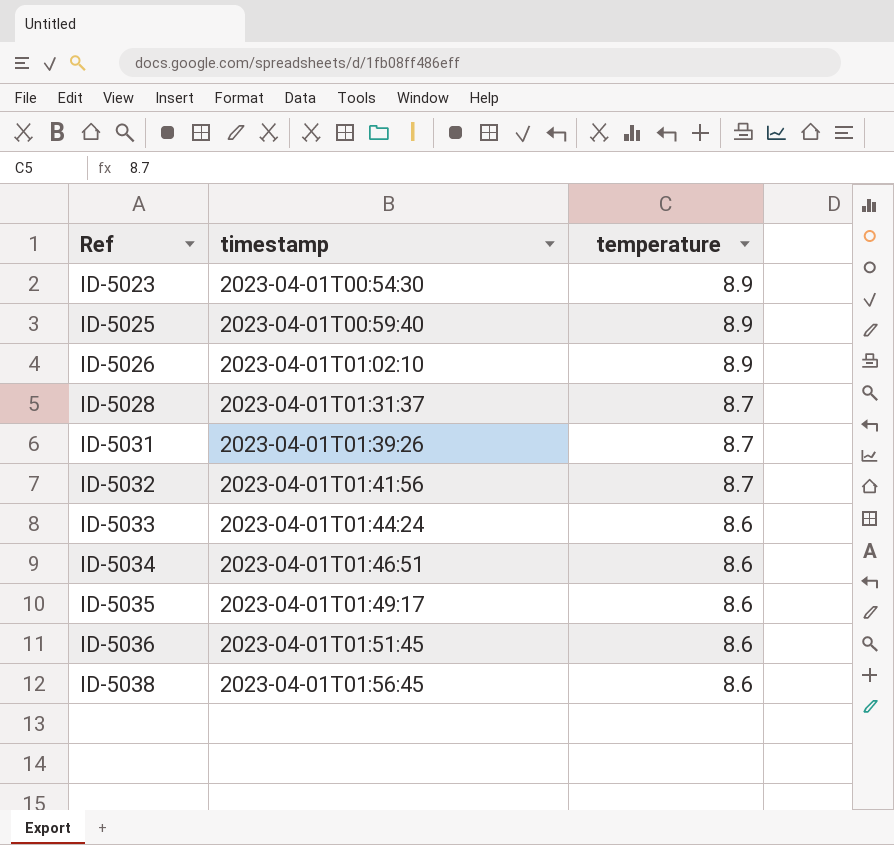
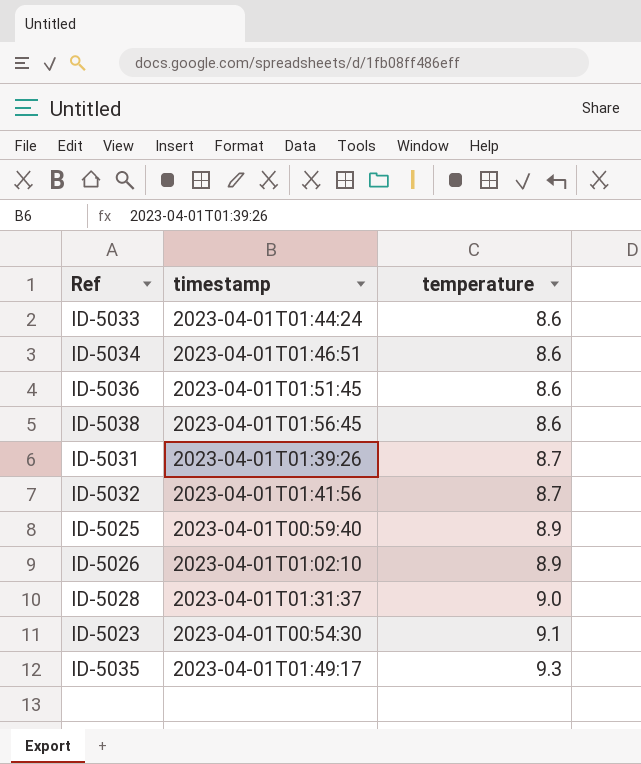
row order: Ref ascending -> temperature ascending
ID-5028 | temperature: 8.7 -> 9.0
ID-5023 | temperature: 8.9 -> 9.1
ID-5035 | temperature: 8.6 -> 9.3

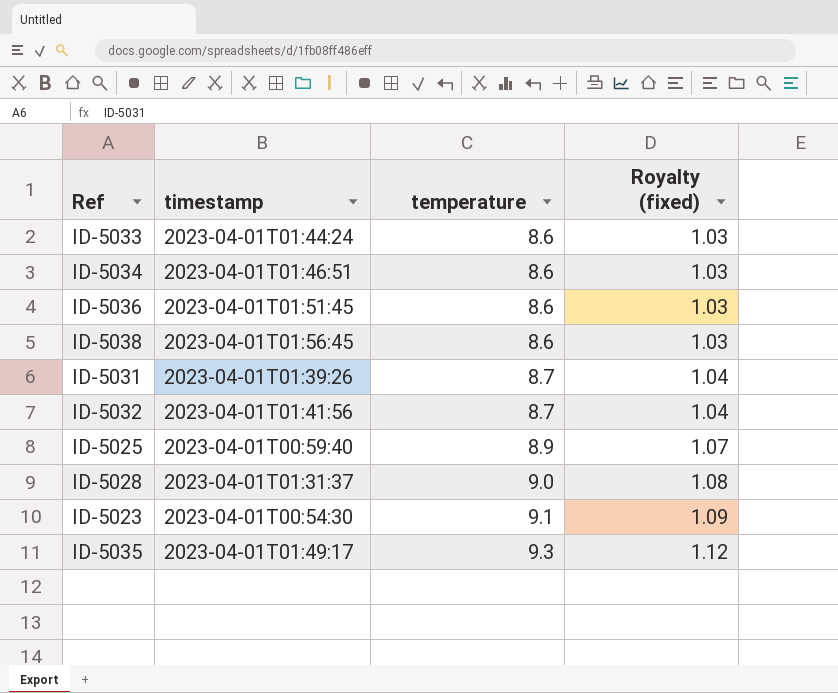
column Royalty (fixed) | formula: none -> [temperature] * 0.12
row ID-5026: 2023-04-01T01:02:10 | 8.9 -> none

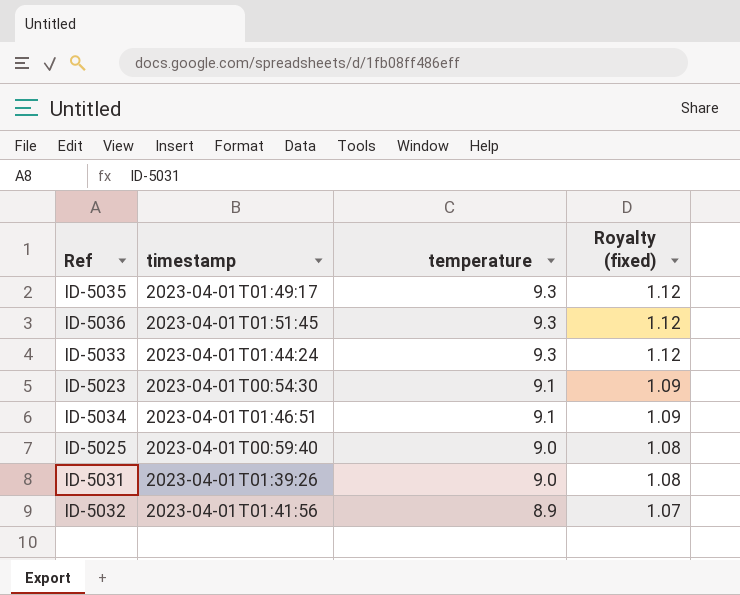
row order: temperature ascending -> temperature descending
row ID-5038: 2023-04-01T01:56:45 | 8.6 | 1.03 -> none
row ID-5028: 2023-04-01T01:31:37 | 9.0 | 1.08 -> none
ID-5036 | temperature: 8.6 -> 9.3
ID-5036 | Royalty (fixed): 1.03 -> 1.12
ID-5033 | temperature: 8.6 -> 9.3
ID-5033 | Royalty (fixed): 1.03 -> 1.12
ID-5034 | temperature: 8.6 -> 9.1
ID-5034 | Royalty (fixed): 1.03 -> 1.09
ID-5025 | temperature: 8.9 -> 9.0
ID-5025 | Royalty (fixed): 1.07 -> 1.08
ID-5031 | temperature: 8.7 -> 9.0
ID-5031 | Royalty (fixed): 1.04 -> 1.08
ID-5032 | temperature: 8.7 -> 8.9
ID-5032 | Royalty (fixed): 1.04 -> 1.07

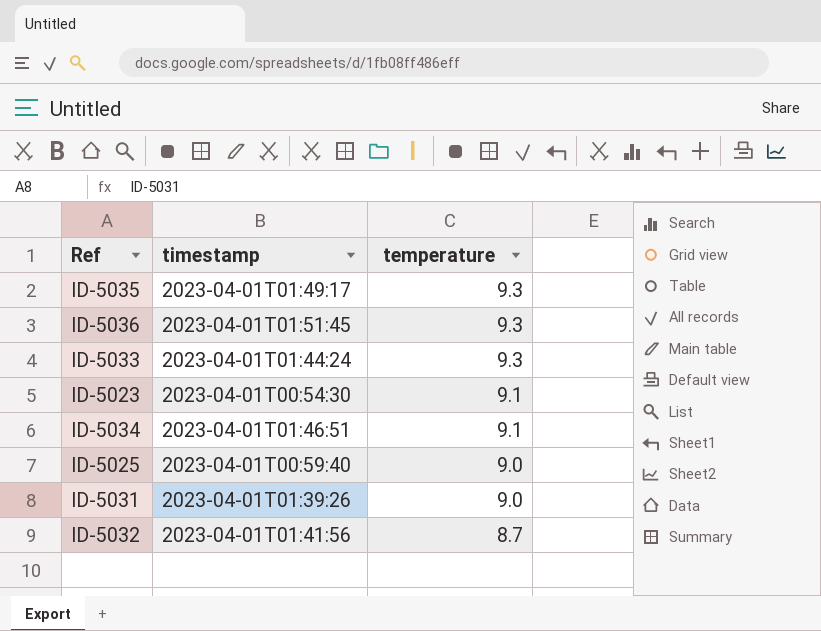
column Royalty (fixed) | formula: [temperature] * 0.12 -> none
ID-5032 | temperature: 8.9 -> 8.7

